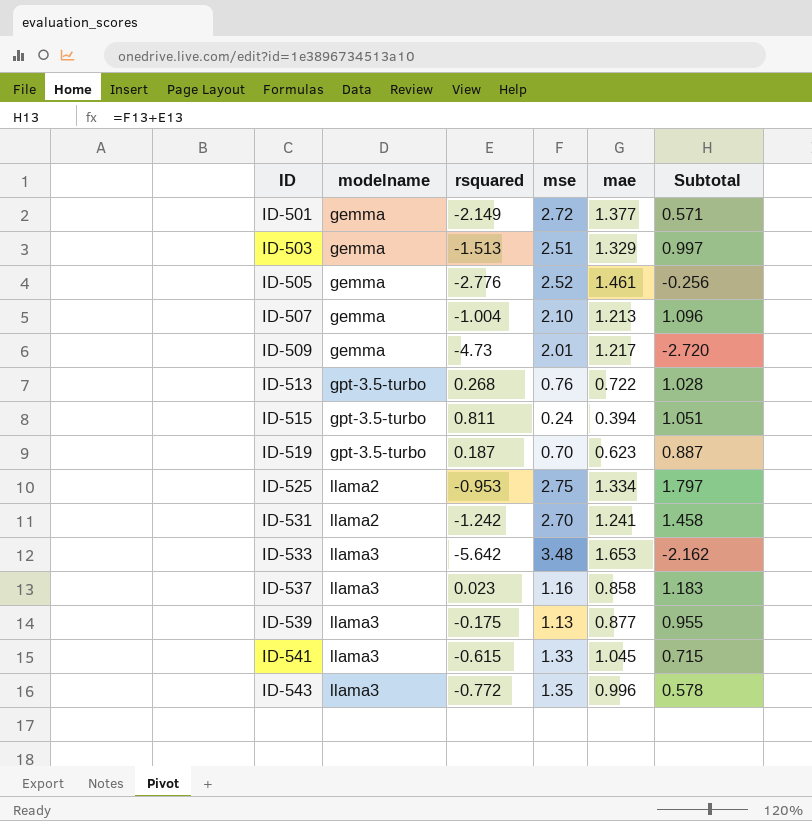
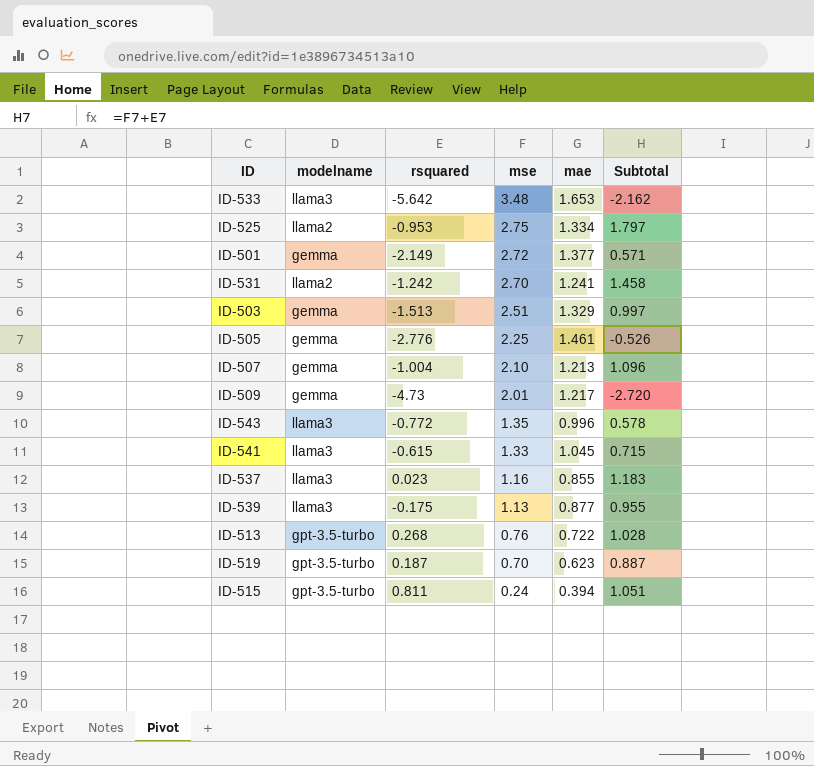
row order: ID ascending -> mse descending
ID-505 | mse: 2.52 -> 2.25
ID-505 | Subtotal: -0.256 -> -0.526
ID-537 | mae: 0.858 -> 0.855

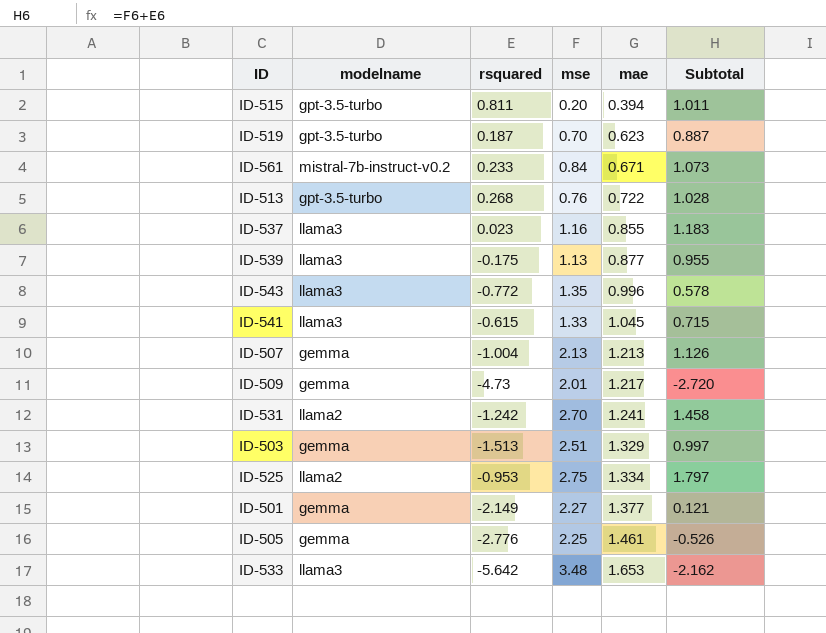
row order: mse descending -> mae ascending
ID-515 | mse: 0.24 -> 0.20
ID-515 | Subtotal: 1.051 -> 1.011
row ID-561: none -> mistral-7b-instruct-v0.2 | 0.233 | 0.84 | 0.671 | 1.073
ID-507 | mse: 2.10 -> 2.13
ID-507 | Subtotal: 1.096 -> 1.126
ID-501 | mse: 2.72 -> 2.27
ID-501 | Subtotal: 0.571 -> 0.121

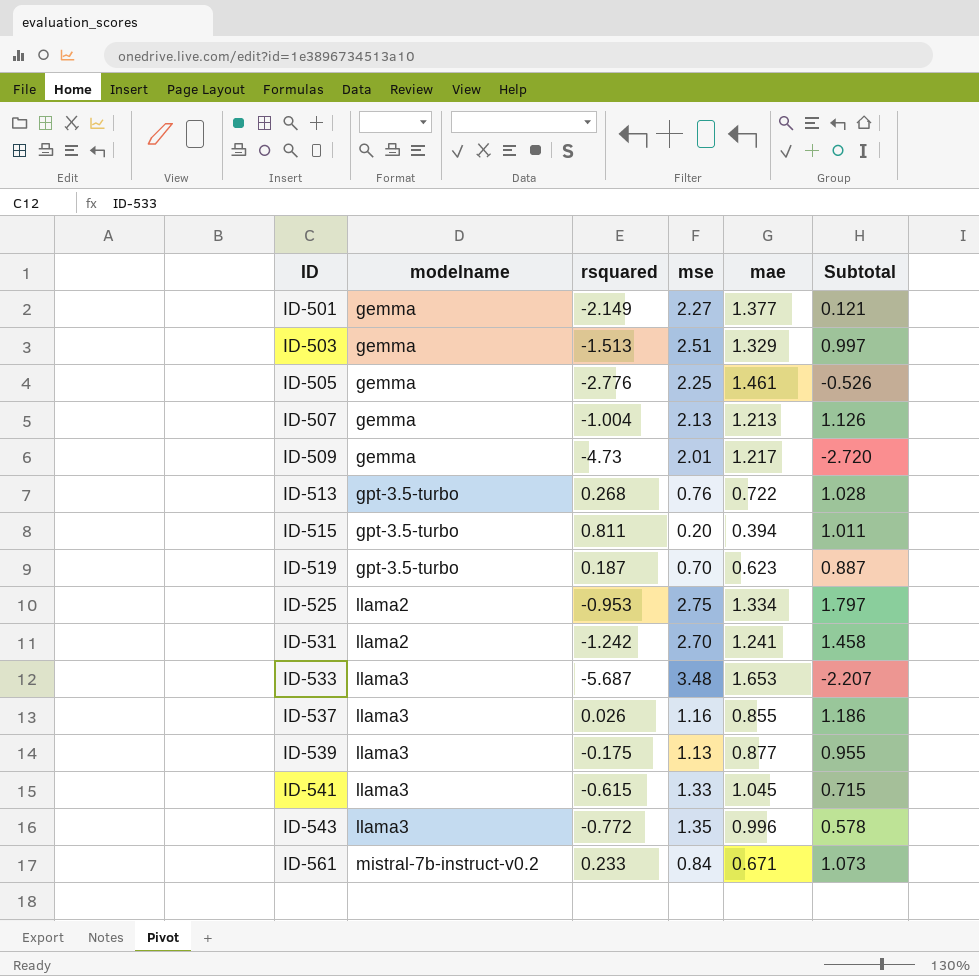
row order: mae ascending -> ID ascending
ID-533 | rsquared: -5.642 -> -5.687
ID-533 | Subtotal: -2.162 -> -2.207
ID-537 | rsquared: 0.023 -> 0.026
ID-537 | Subtotal: 1.183 -> 1.186

